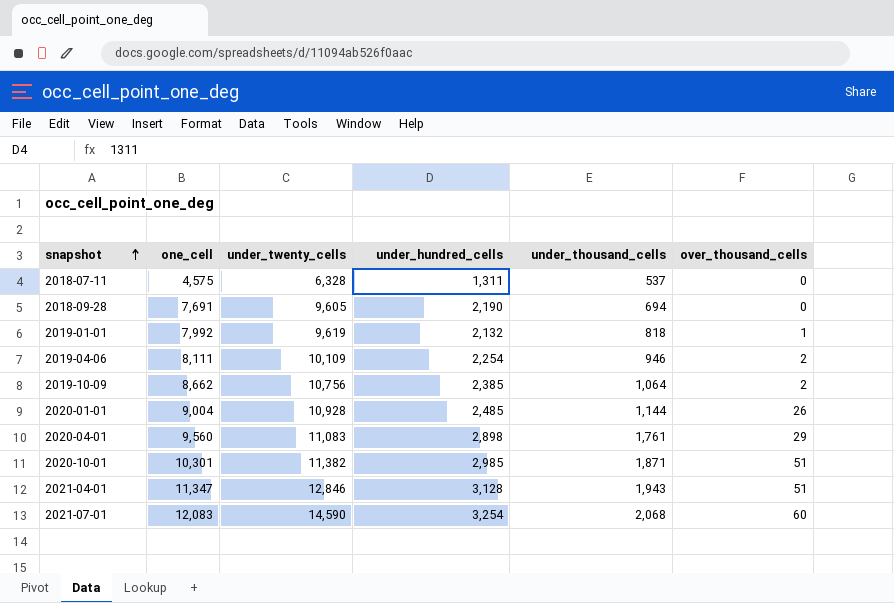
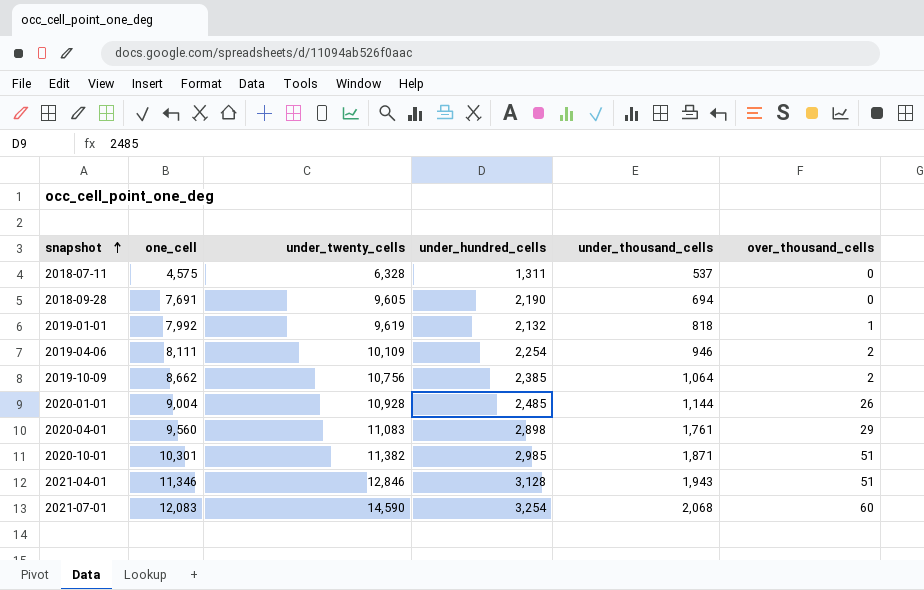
2021-04-01 | one_cell: 11,347 -> 11,346

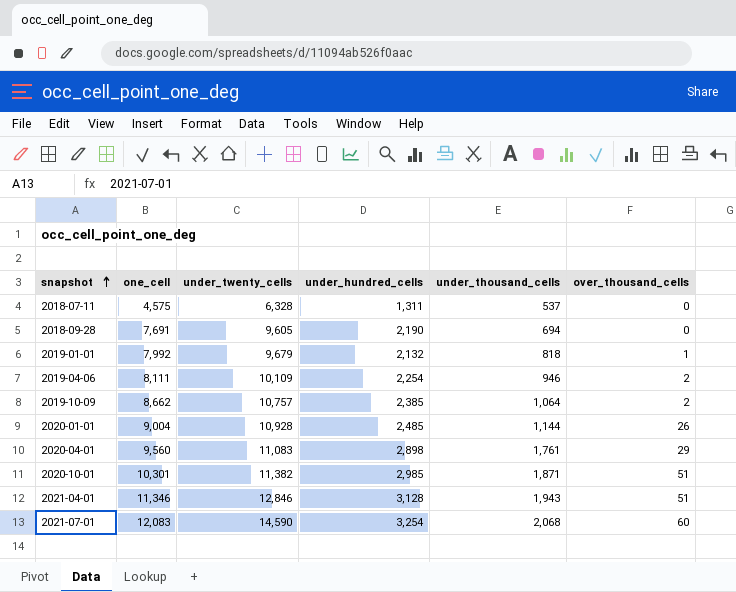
2019-01-01 | under_twenty_cells: 9,619 -> 9,679
2019-10-09 | under_twenty_cells: 10,756 -> 10,757

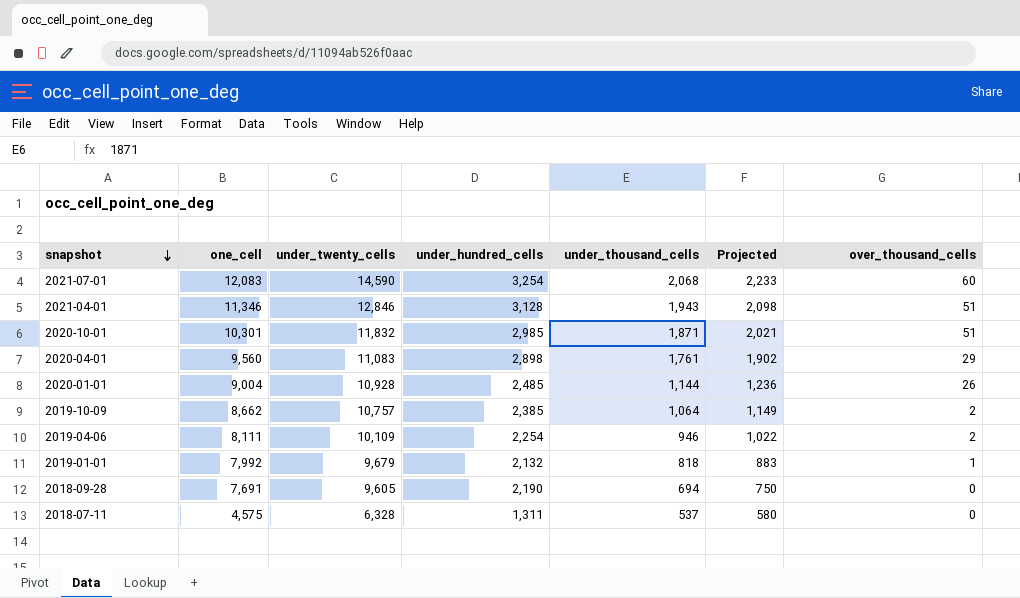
row order: snapshot ascending -> snapshot descending
column Projected | formula: none -> [under_thousand_cells] * 1.08
2020-10-01 | under_twenty_cells: 11,382 -> 11,832

